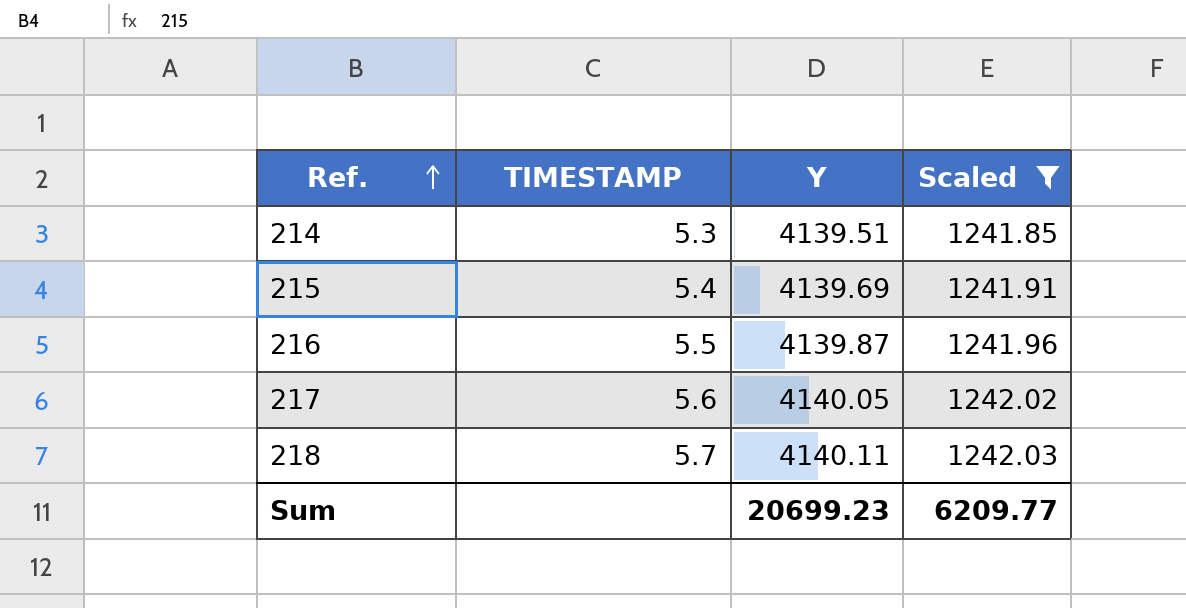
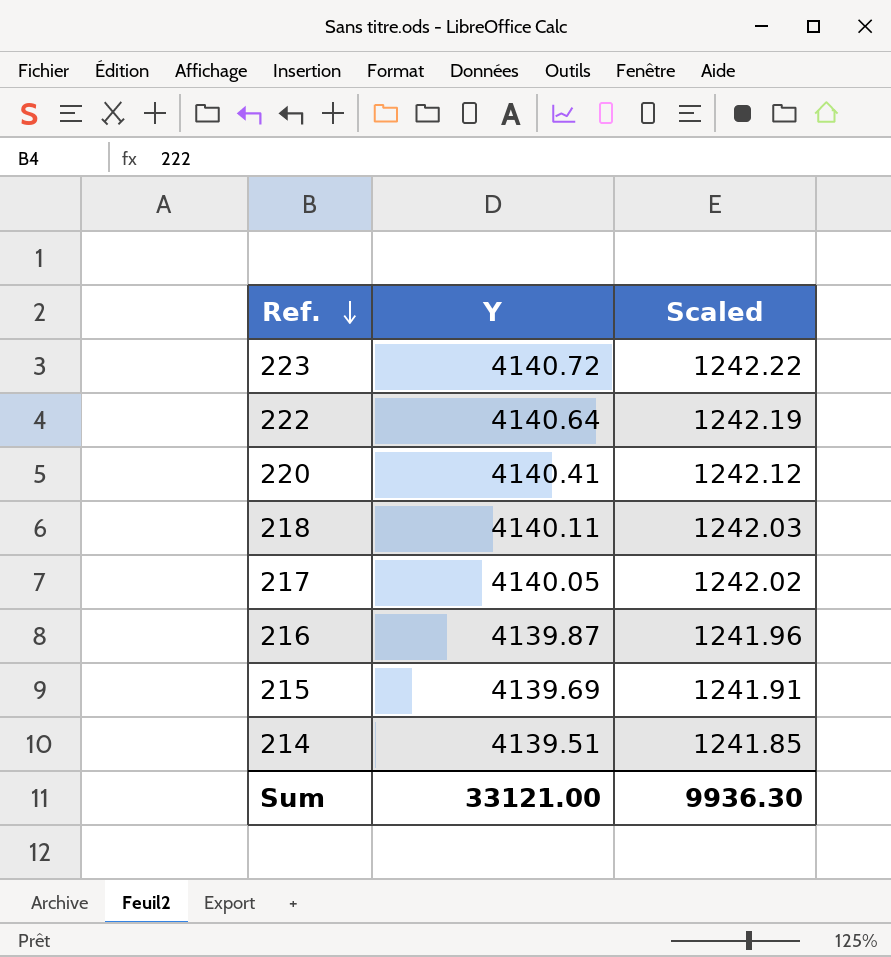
filter: Scaled <= 1242.03 -> none
row order: Ref. ascending -> Ref. descending
column TIMESTAMP | position: 2 -> none
Sum | Y: 20699.23 -> 33121.00
Sum | Scaled: 6209.77 -> 9936.30

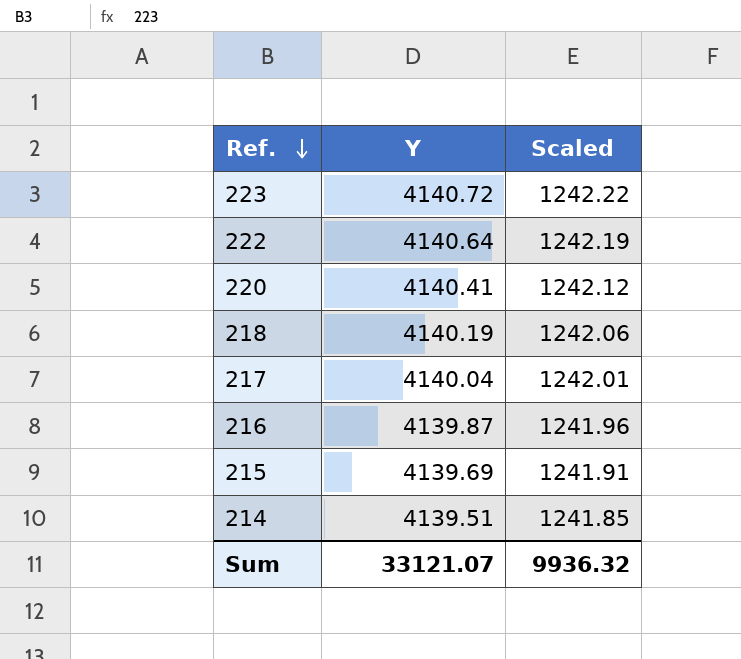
218 | Y: 4140.11 -> 4140.19
218 | Scaled: 1242.03 -> 1242.06
217 | Y: 4140.05 -> 4140.04
217 | Scaled: 1242.02 -> 1242.01
Sum | Y: 33121.00 -> 33121.07
Sum | Scaled: 9936.30 -> 9936.32

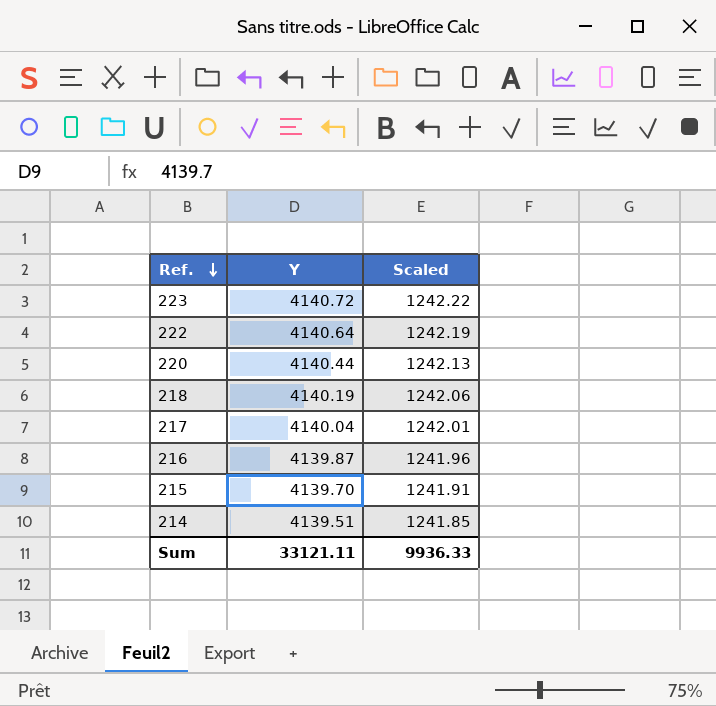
220 | Y: 4140.41 -> 4140.44
220 | Scaled: 1242.12 -> 1242.13
215 | Y: 4139.69 -> 4139.70
Sum | Y: 33121.07 -> 33121.11
Sum | Scaled: 9936.32 -> 9936.33

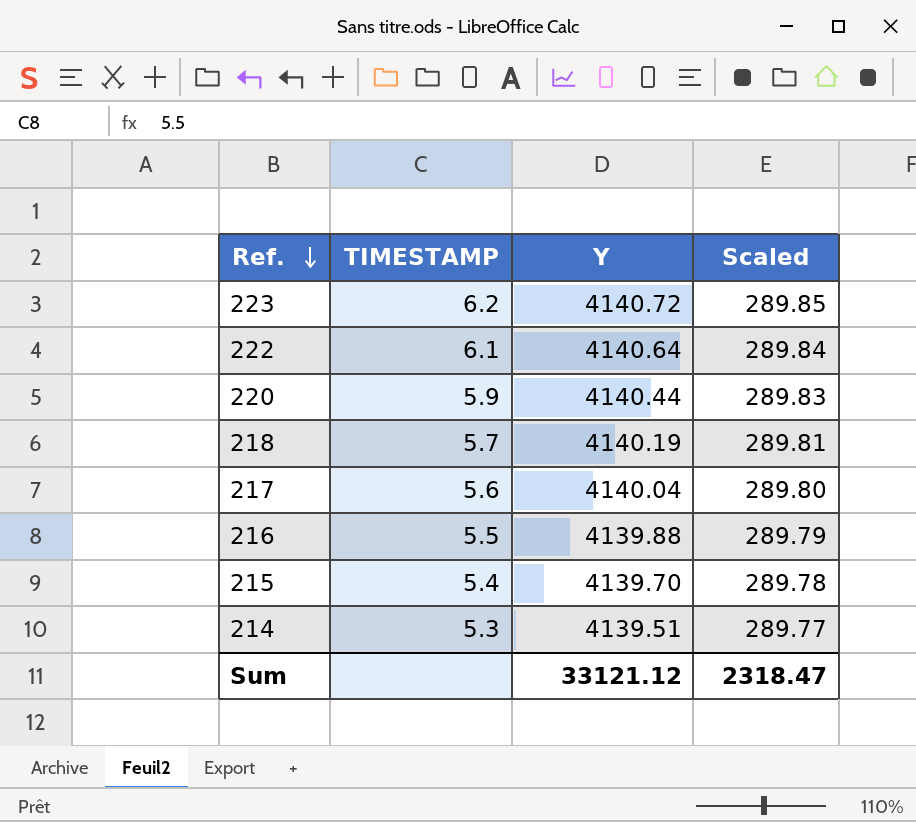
column TIMESTAMP | position: none -> 2
column Scaled | formula: [Y] * 0.3 -> [Y] * 0.07
216 | Y: 4139.87 -> 4139.88
Sum | Y: 33121.11 -> 33121.12
Sum | Scaled: 9936.33 -> 2318.47

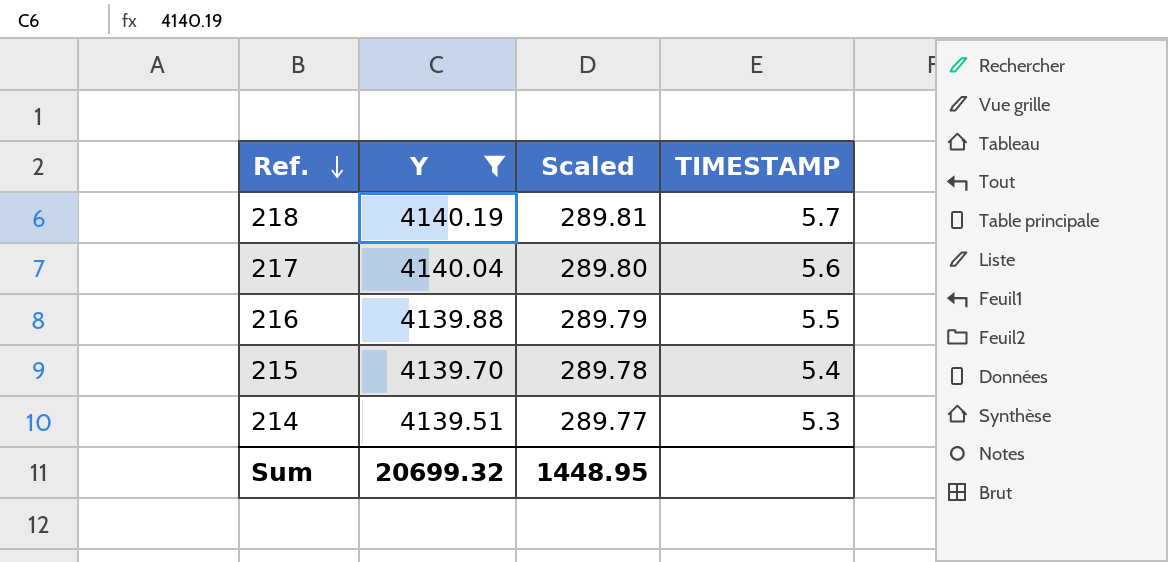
filter: none -> Y <= 4140.19
column TIMESTAMP | position: 2 -> 4
Sum | Y: 33121.12 -> 20699.32
Sum | Scaled: 2318.47 -> 1448.95

